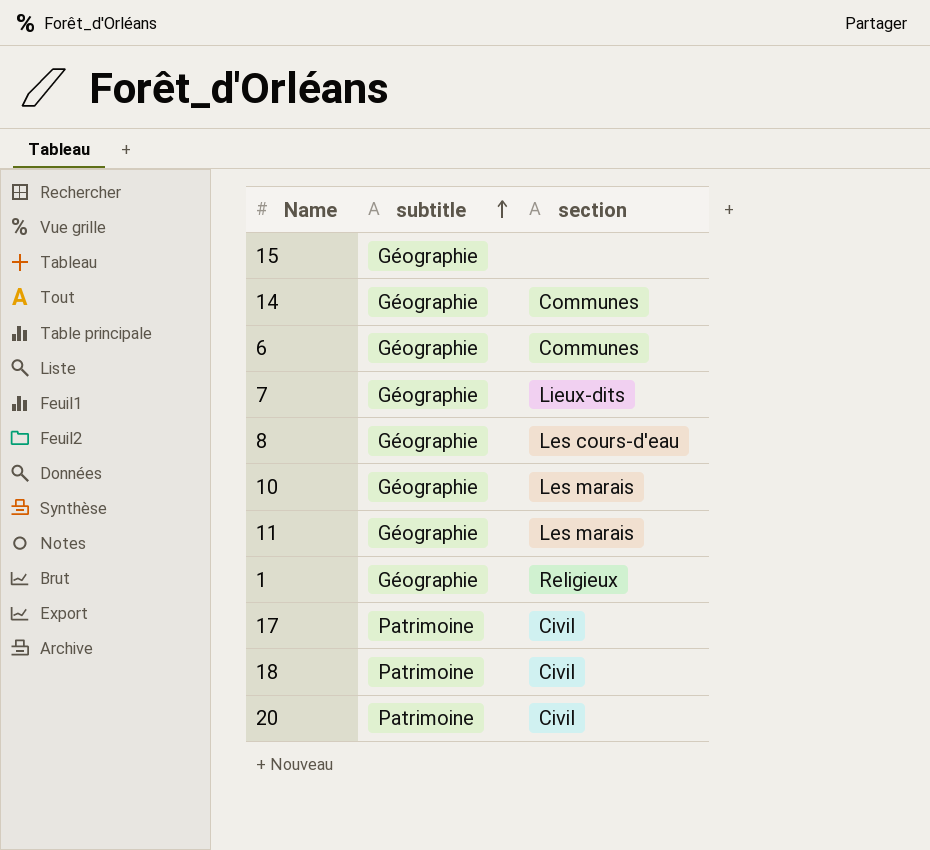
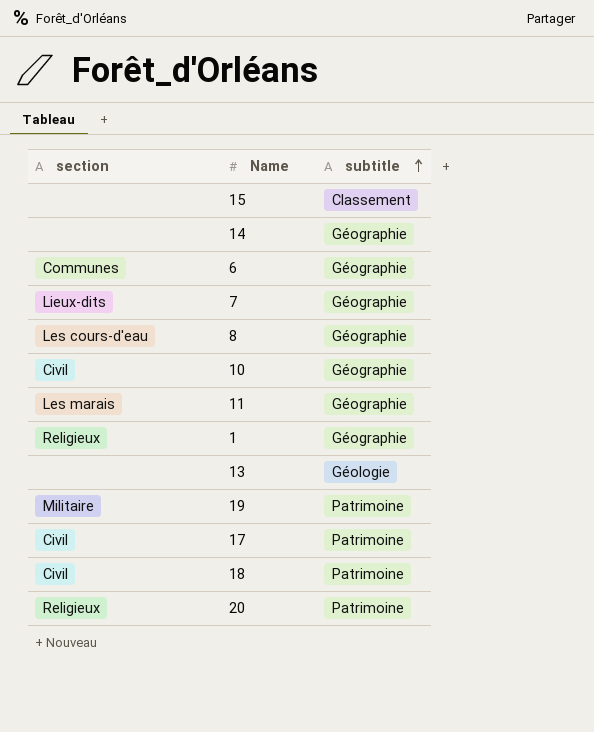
column section | position: 3 -> 1
15 | subtitle: Géographie -> Classement
14 | section: Communes -> none
10 | section: Les marais -> Civil
row 13: none -> none | Géologie
row 19: none -> Militaire | Patrimoine
20 | section: Civil -> Religieux

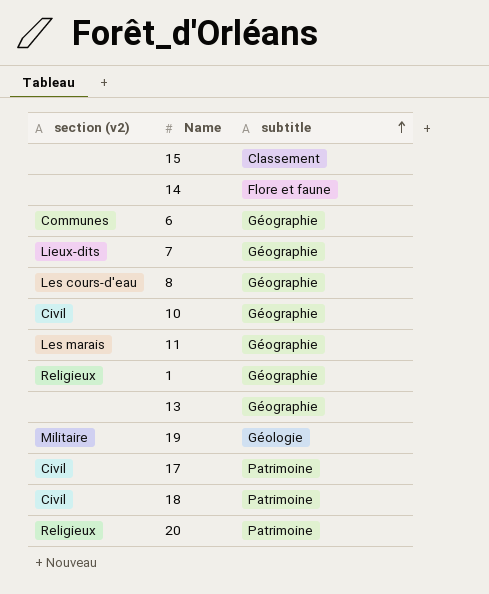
column name: section -> section (v2)
14 | subtitle: Géographie -> Flore et faune
13 | subtitle: Géologie -> Géographie
19 | subtitle: Patrimoine -> Géologie

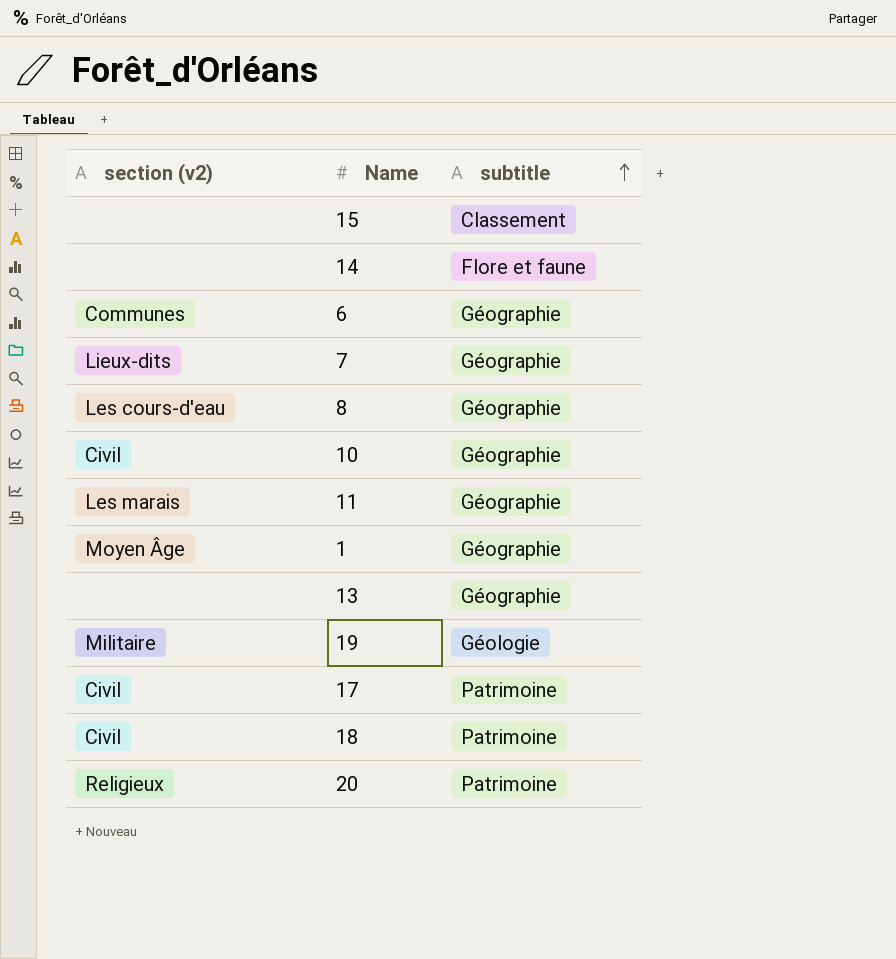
1 | section (v2): Religieux -> Moyen Âge

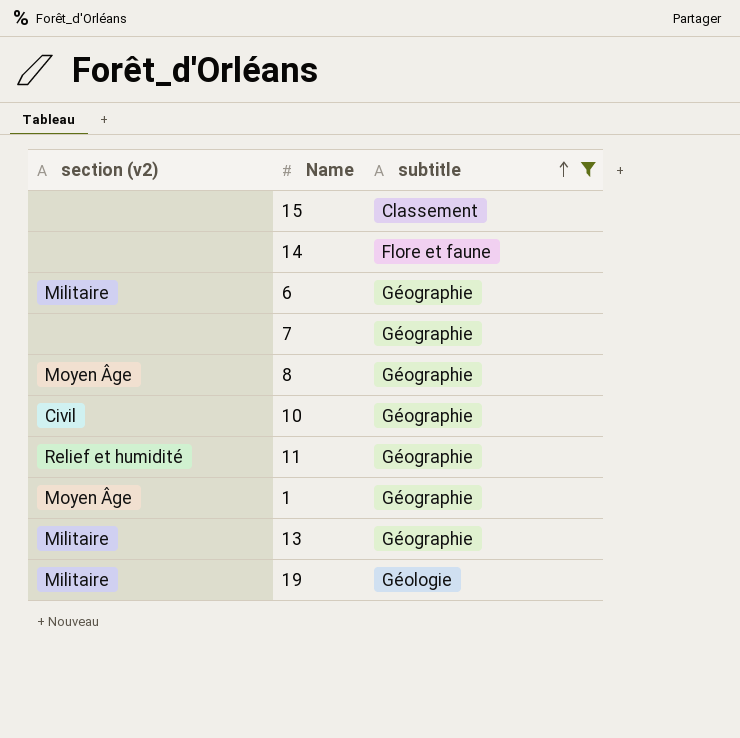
filter: none -> subtitle != Patrimoine
6 | section (v2): Communes -> Militaire
7 | section (v2): Lieux-dits -> none
8 | section (v2): Les cours-d'eau -> Moyen Âge
11 | section (v2): Les marais -> Relief et humidité
13 | section (v2): none -> Militaire

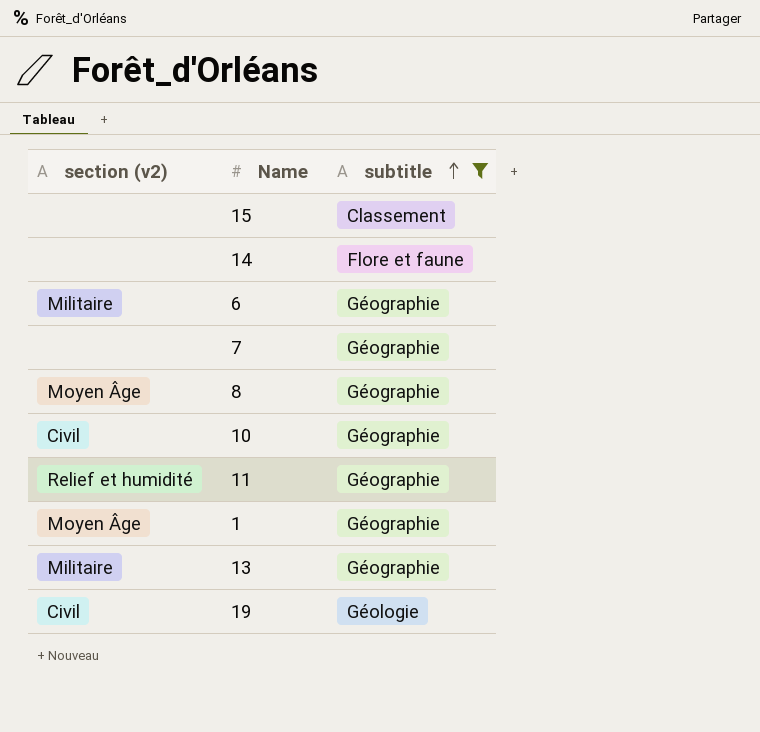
19 | section (v2): Militaire -> Civil

